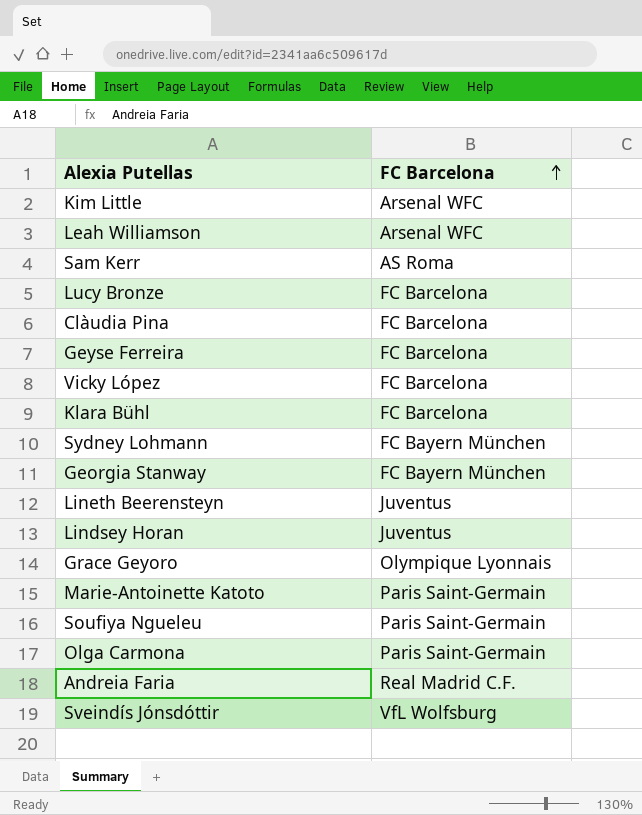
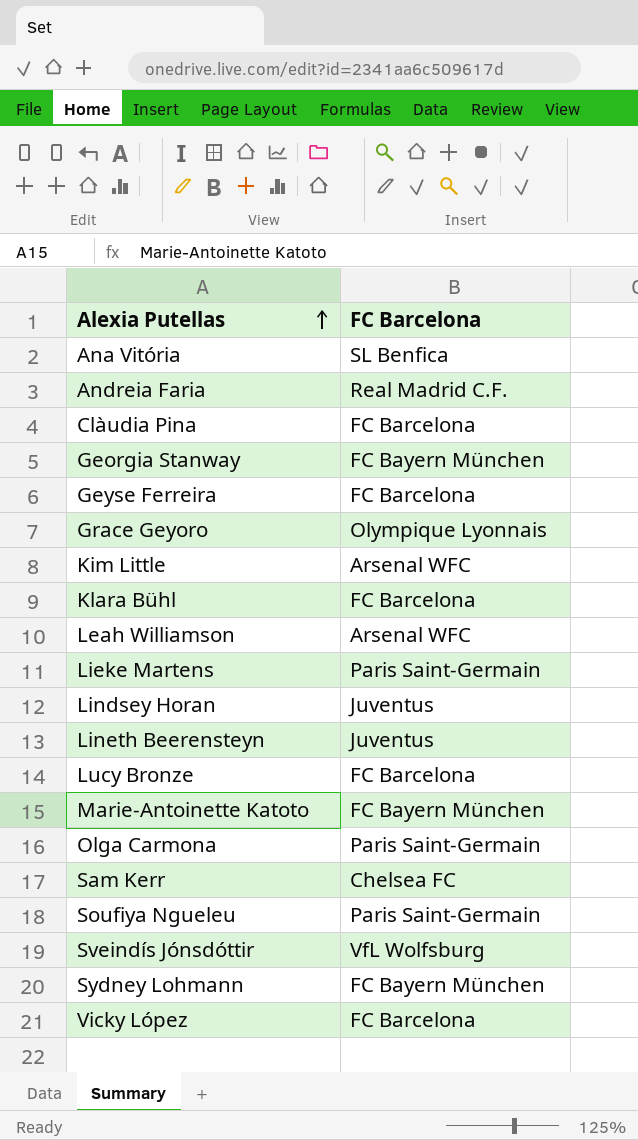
row order: FC Barcelona ascending -> Alexia Putellas ascending
row Ana Vitória: none -> SL Benfica
row Lieke Martens: none -> Paris Saint-Germain
Marie-Antoinette Katoto | FC Barcelona: Paris Saint-Germain -> FC Bayern München
Sam Kerr | FC Barcelona: AS Roma -> Chelsea FC

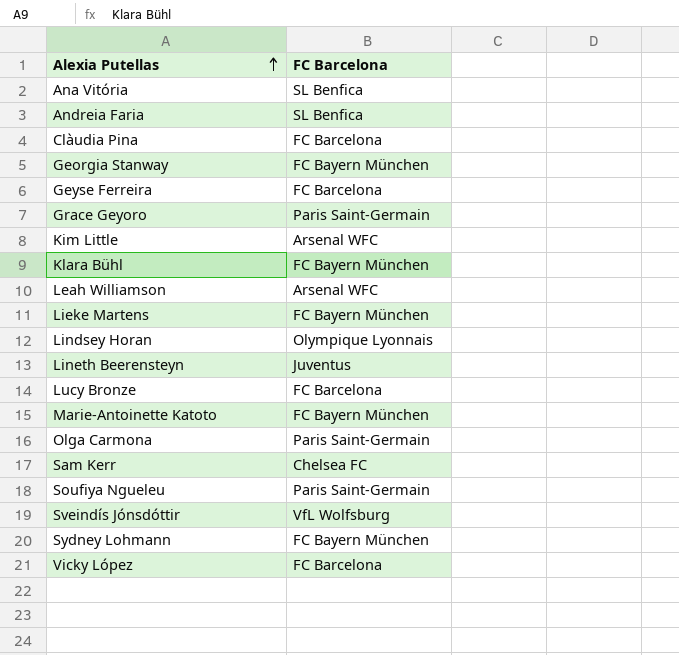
Andreia Faria | FC Barcelona: Real Madrid C.F. -> SL Benfica
Grace Geyoro | FC Barcelona: Olympique Lyonnais -> Paris Saint-Germain
Klara Bühl | FC Barcelona: FC Barcelona -> FC Bayern München
Lieke Martens | FC Barcelona: Paris Saint-Germain -> FC Bayern München
Lindsey Horan | FC Barcelona: Juventus -> Olympique Lyonnais

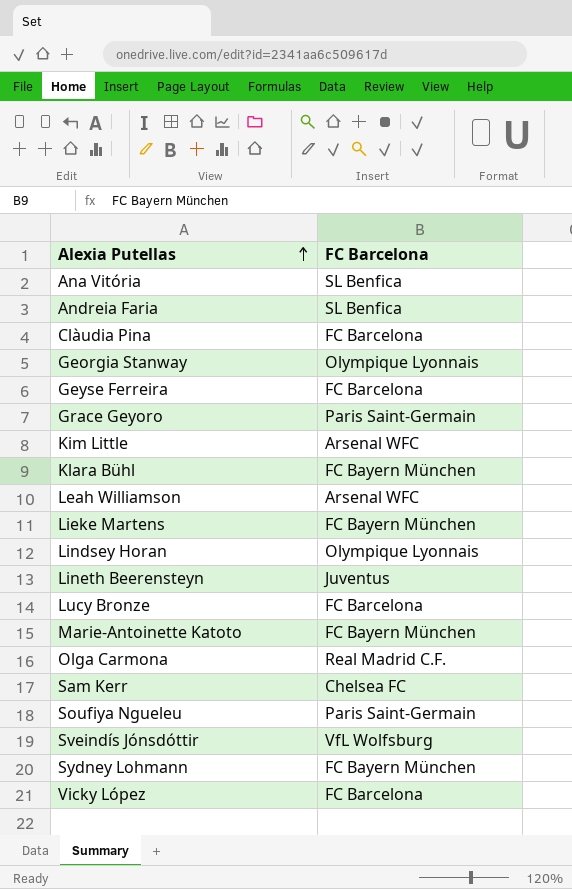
Georgia Stanway | FC Barcelona: FC Bayern München -> Olympique Lyonnais
Olga Carmona | FC Barcelona: Paris Saint-Germain -> Real Madrid C.F.

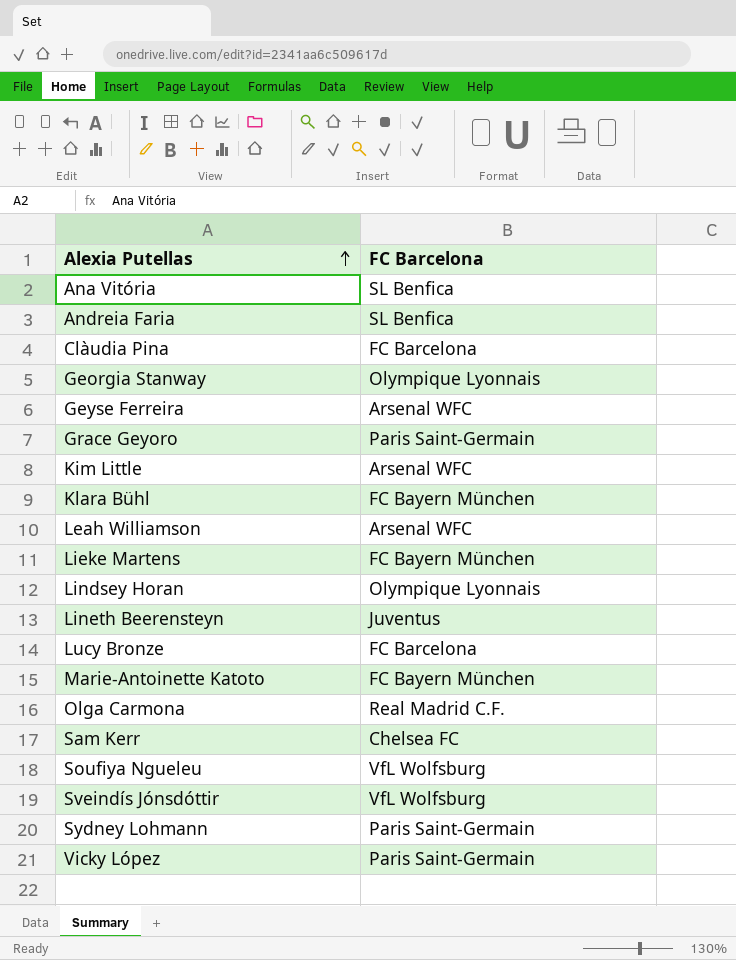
Geyse Ferreira | FC Barcelona: FC Barcelona -> Arsenal WFC
Soufiya Ngueleu | FC Barcelona: Paris Saint-Germain -> VfL Wolfsburg
Sydney Lohmann | FC Barcelona: FC Bayern München -> Paris Saint-Germain
Vicky López | FC Barcelona: FC Barcelona -> Paris Saint-Germain

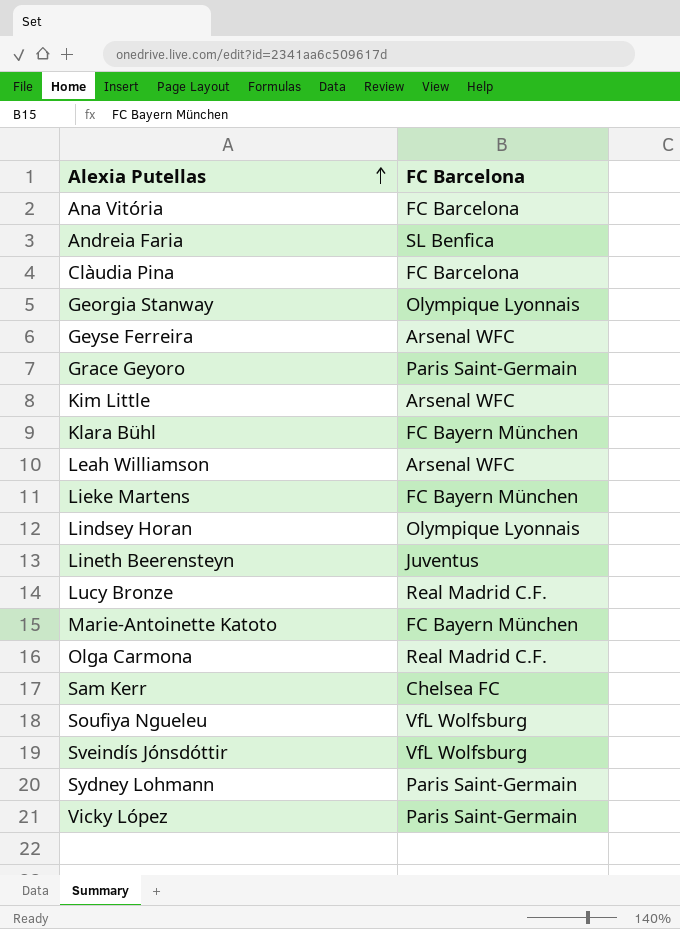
Ana Vitória | FC Barcelona: SL Benfica -> FC Barcelona
Lucy Bronze | FC Barcelona: FC Barcelona -> Real Madrid C.F.

